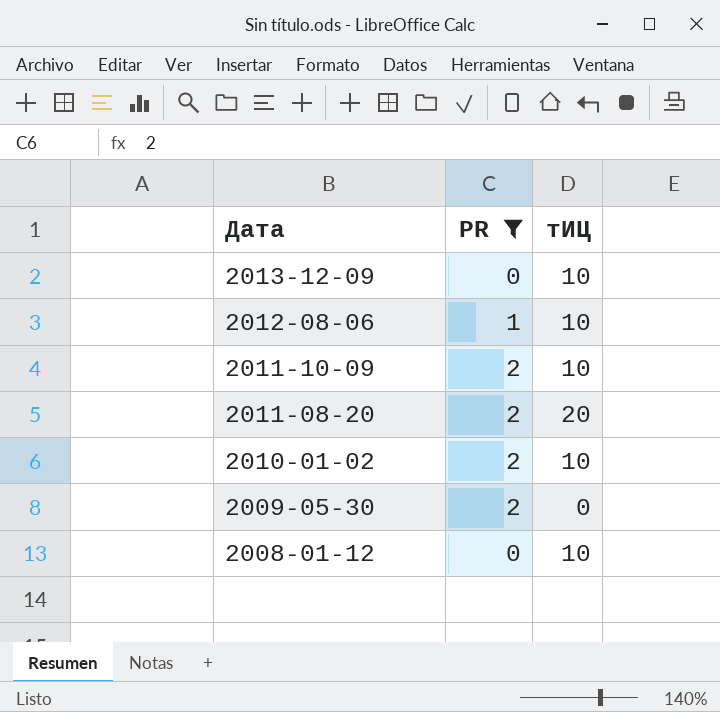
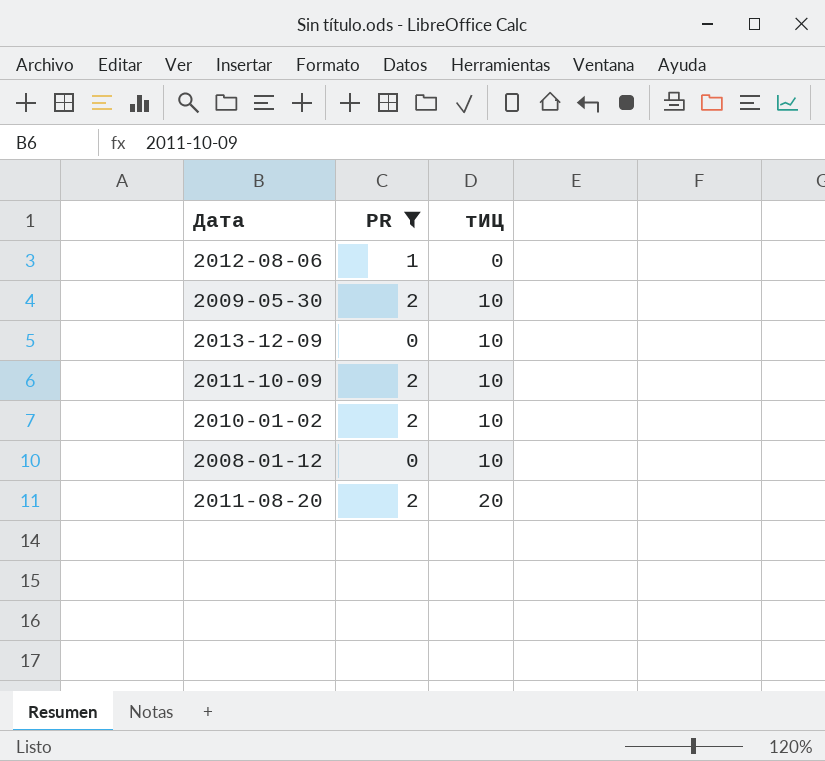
row order: Дата descending -> тИЦ ascending
2012-08-06 | тИЦ: 10 -> 0
2009-05-30 | тИЦ: 0 -> 10

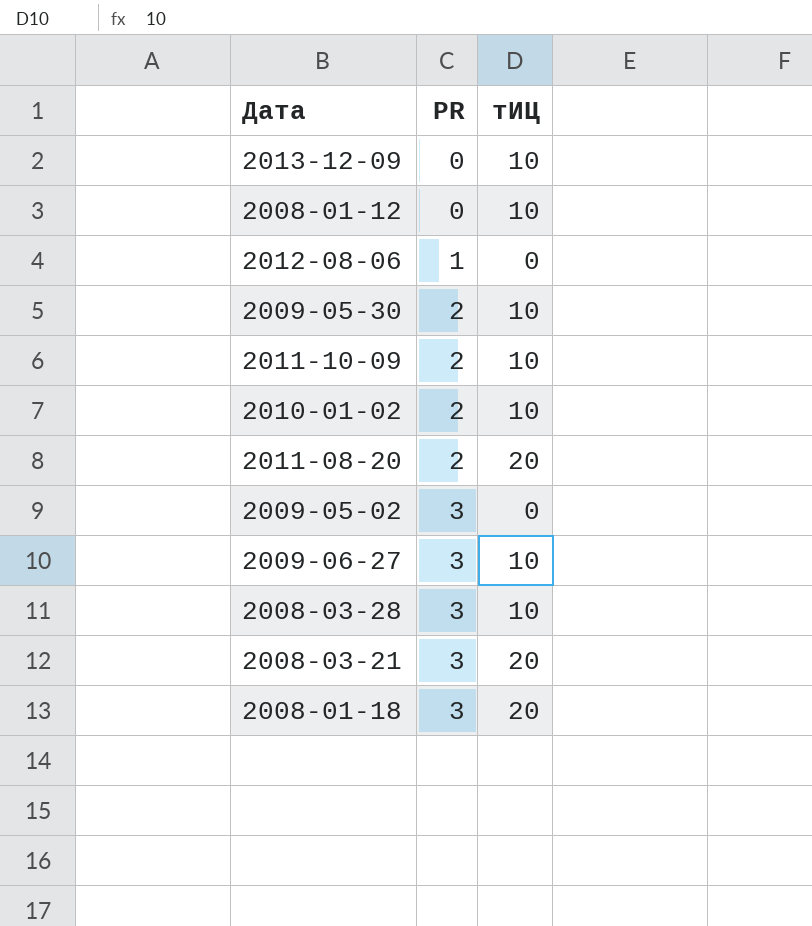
filter: PR != 3 -> none
row order: тИЦ ascending -> PR ascending

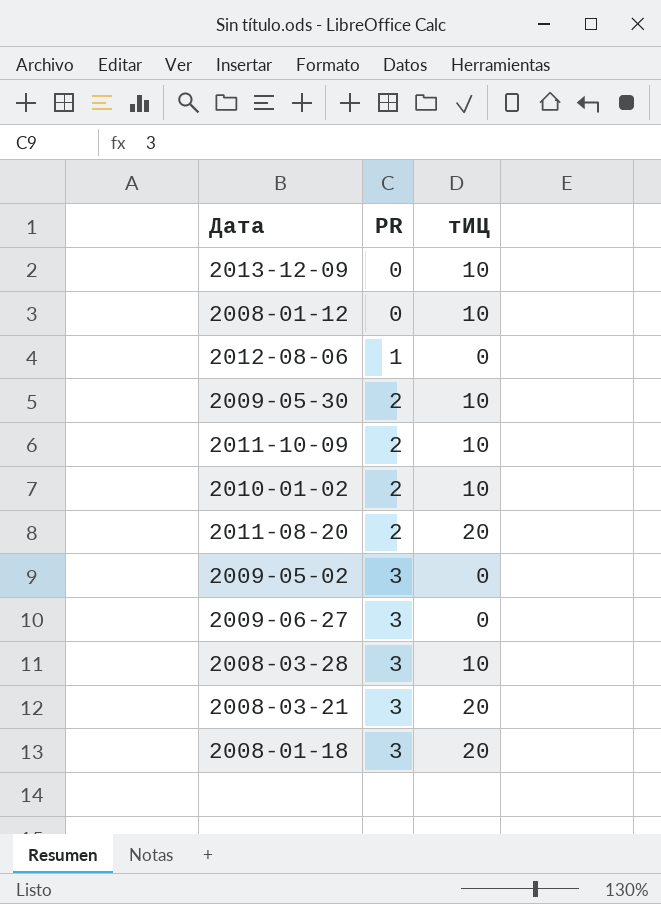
2009-06-27 | тИЦ: 10 -> 0

